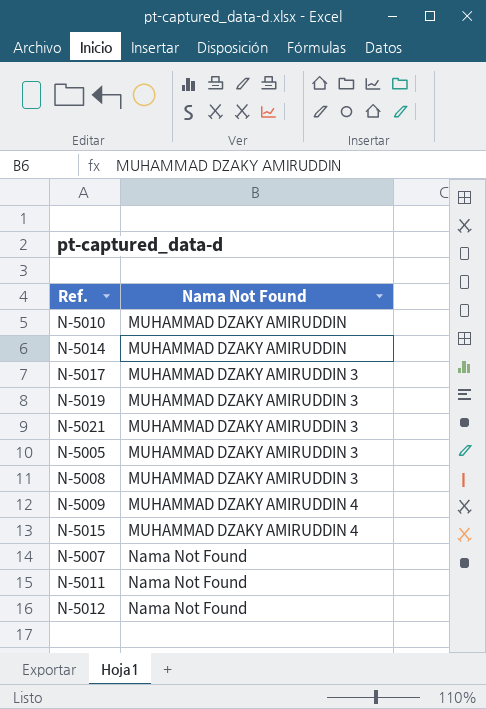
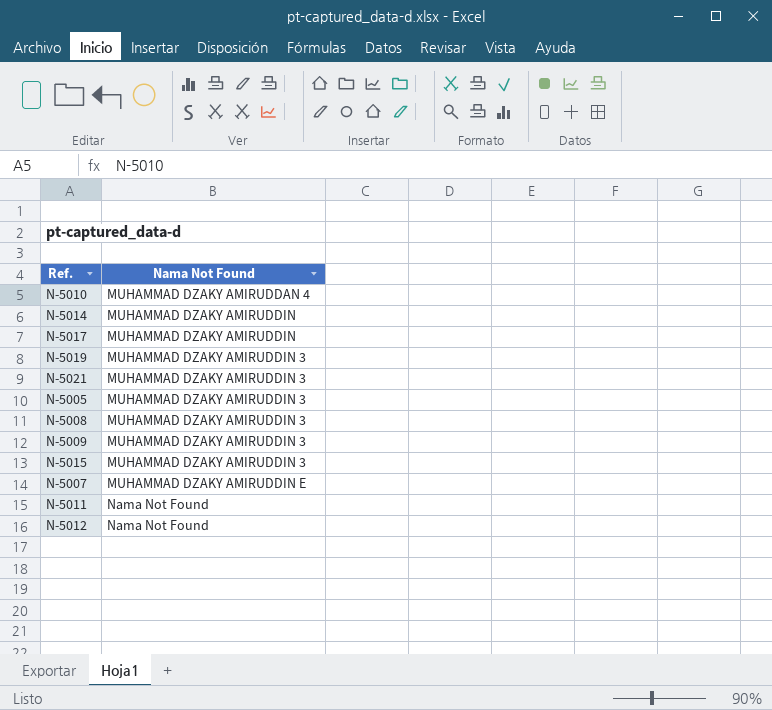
N-5010 | Nama Not Found: MUHAMMAD DZAKY AMIRUDDIN -> MUHAMMAD DZAKY AMIRUDDAN 4
N-5017 | Nama Not Found: MUHAMMAD DZAKY AMIRUDDIN 3 -> MUHAMMAD DZAKY AMIRUDDIN
N-5009 | Nama Not Found: MUHAMMAD DZAKY AMIRUDDIN 4 -> MUHAMMAD DZAKY AMIRUDDIN 3
N-5015 | Nama Not Found: MUHAMMAD DZAKY AMIRUDDIN 4 -> MUHAMMAD DZAKY AMIRUDDIN 3
N-5007 | Nama Not Found: Nama Not Found -> MUHAMMAD DZAKY AMIRUDDIN E

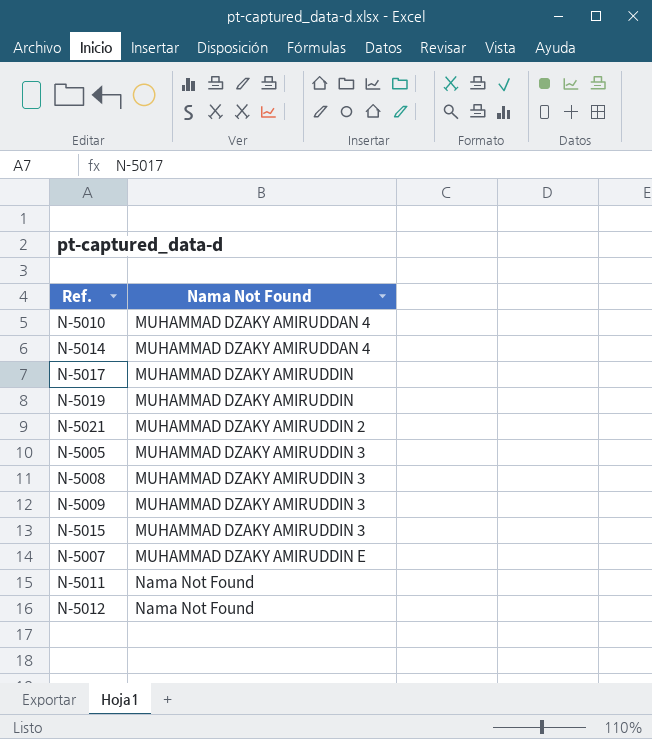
N-5014 | Nama Not Found: MUHAMMAD DZAKY AMIRUDDIN -> MUHAMMAD DZAKY AMIRUDDAN 4
N-5019 | Nama Not Found: MUHAMMAD DZAKY AMIRUDDIN 3 -> MUHAMMAD DZAKY AMIRUDDIN
N-5021 | Nama Not Found: MUHAMMAD DZAKY AMIRUDDIN 3 -> MUHAMMAD DZAKY AMIRUDDIN 2

